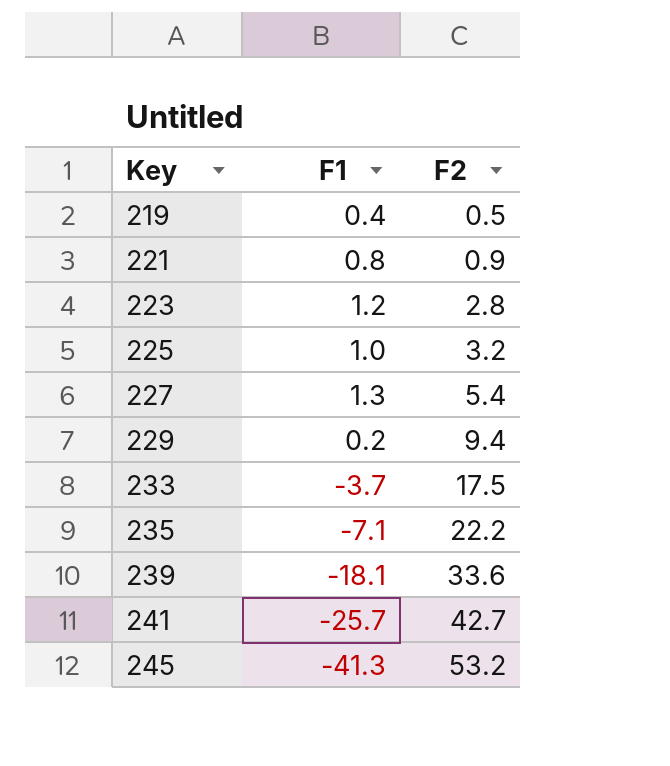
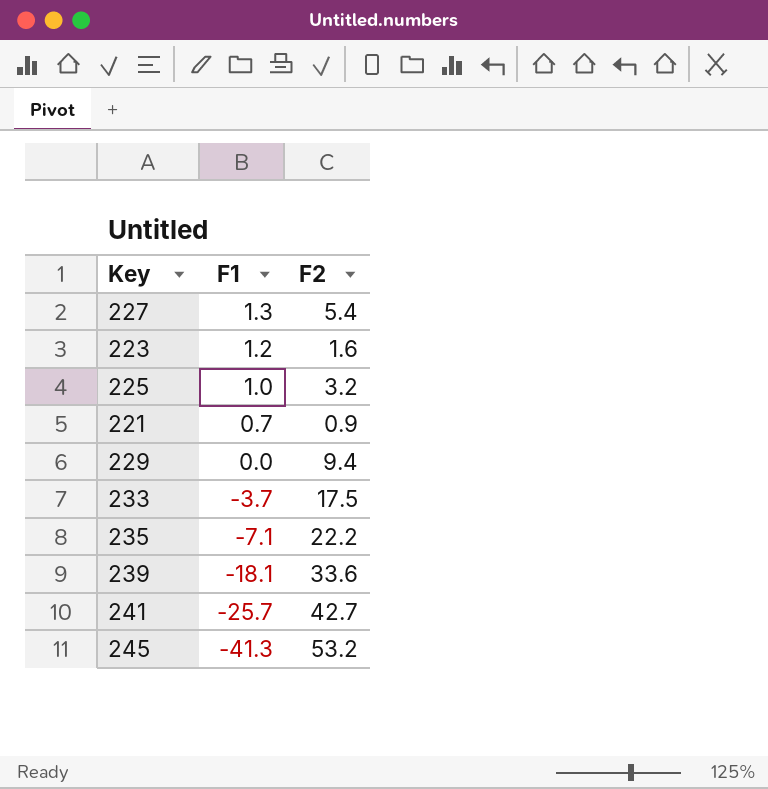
row order: Key ascending -> F1 descending
row 219: 0.4 | 0.5 -> none
223 | F2: 2.8 -> 1.6
221 | F1: 0.8 -> 0.7
229 | F1: 0.2 -> 0.0

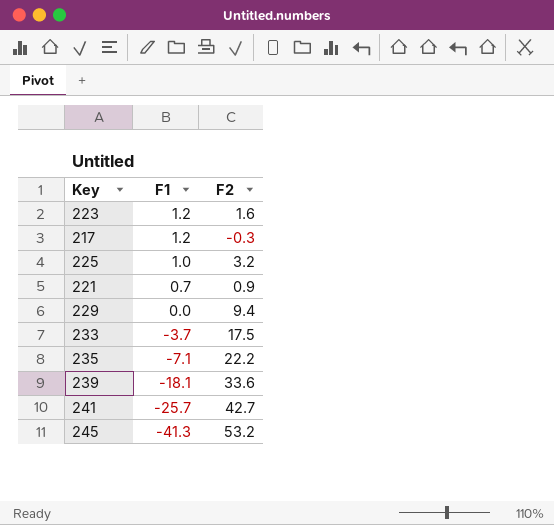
row 227: 1.3 | 5.4 -> none
row 217: none -> 1.2 | -0.3

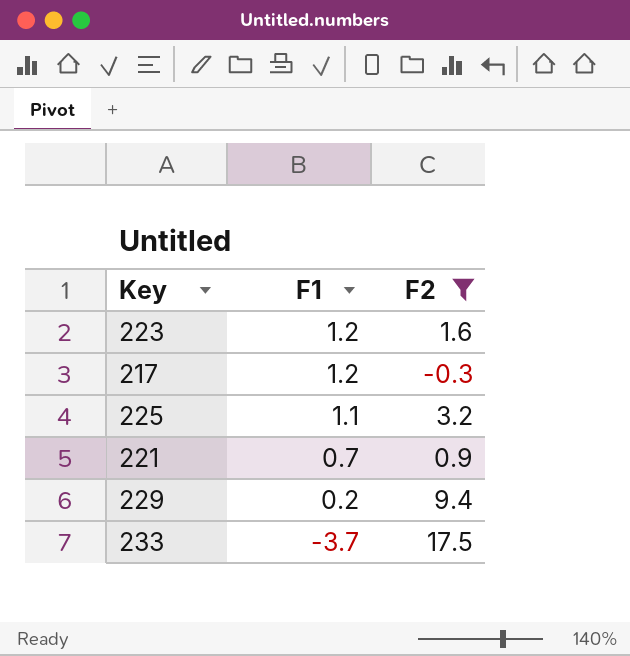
filter: none -> F2 <= 17.5
225 | F1: 1.0 -> 1.1
229 | F1: 0.0 -> 0.2

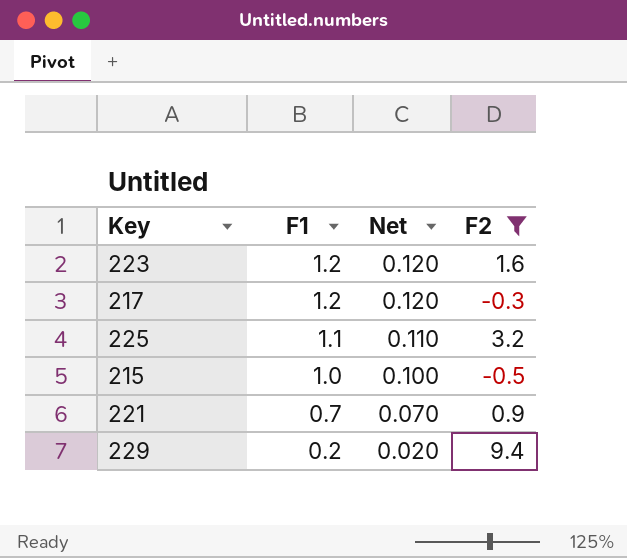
column Net | formula: none -> [F1] * 0.1
row 233: -3.7 | 17.5 -> none
row 215: none -> 1.0 | 0.100 | -0.5

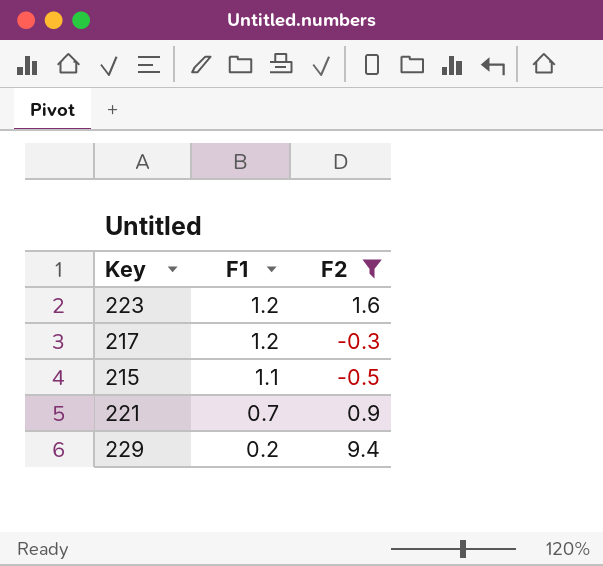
column Net | formula: [F1] * 0.1 -> none
row 225: 1.1 | 0.110 | 3.2 -> none
215 | F1: 1.0 -> 1.1

